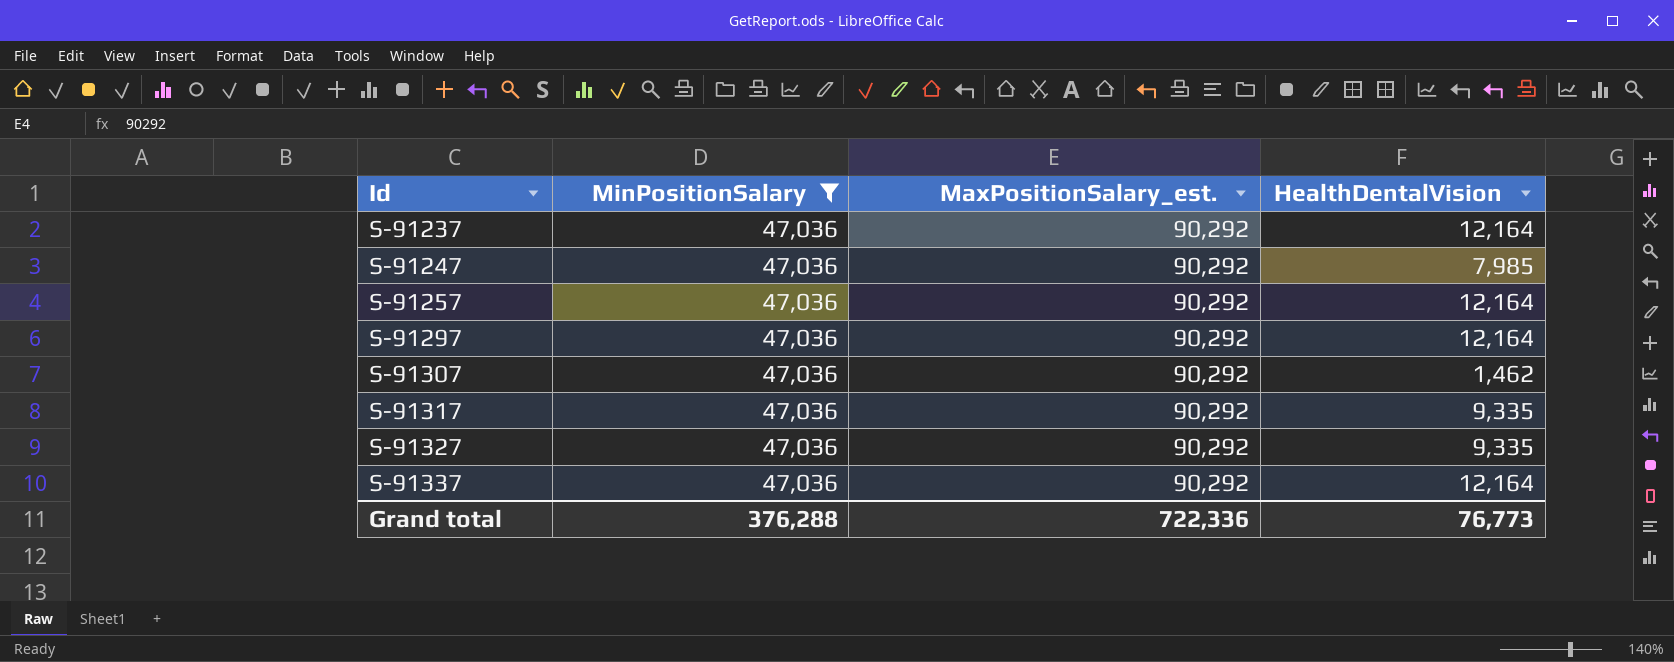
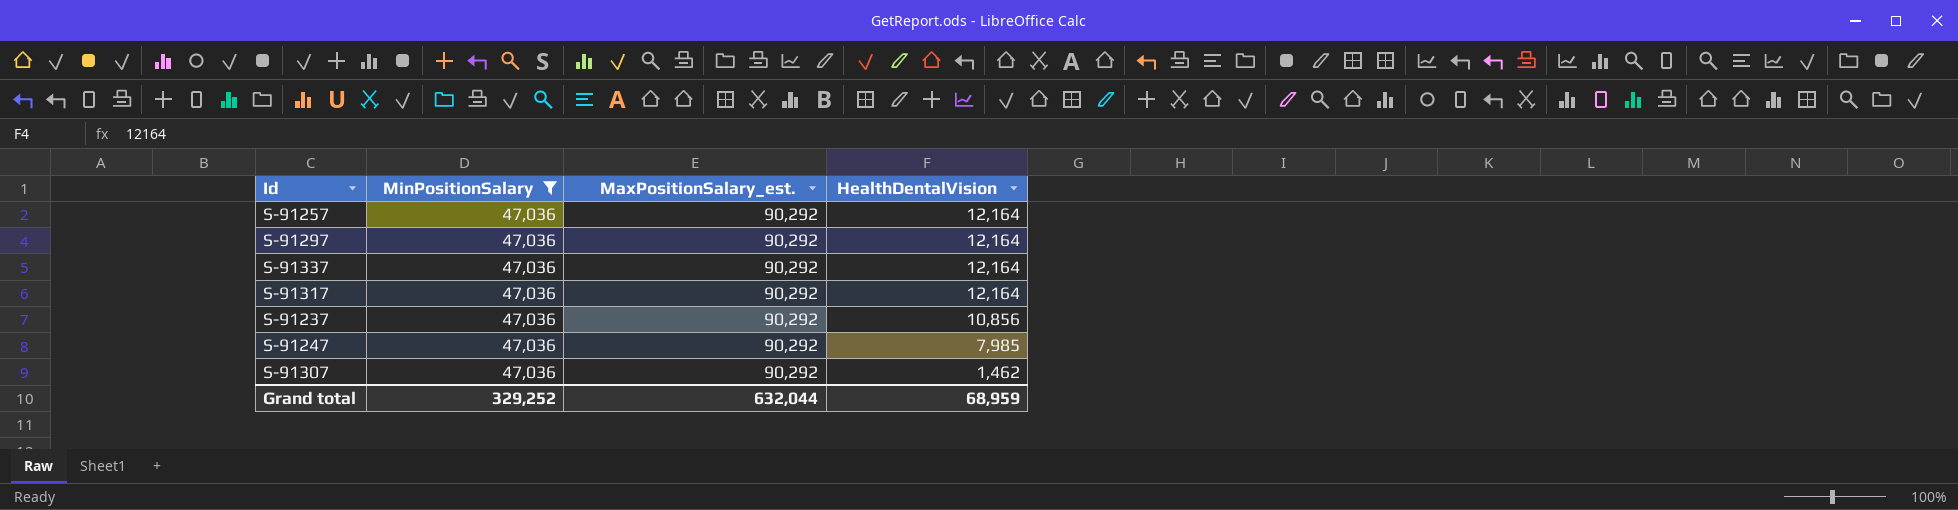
row order: Id ascending -> HealthDentalVision descending
row S-91327: 47,036 | 90,292 | 9,335 -> none
S-91317 | HealthDentalVision: 9,335 -> 12,164
S-91237 | HealthDentalVision: 12,164 -> 10,856
Grand total | MinPositionSalary: 376,288 -> 329,252
Grand total | MaxPositionSalary_est.: 722,336 -> 632,044
Grand total | HealthDentalVision: 76,773 -> 68,959

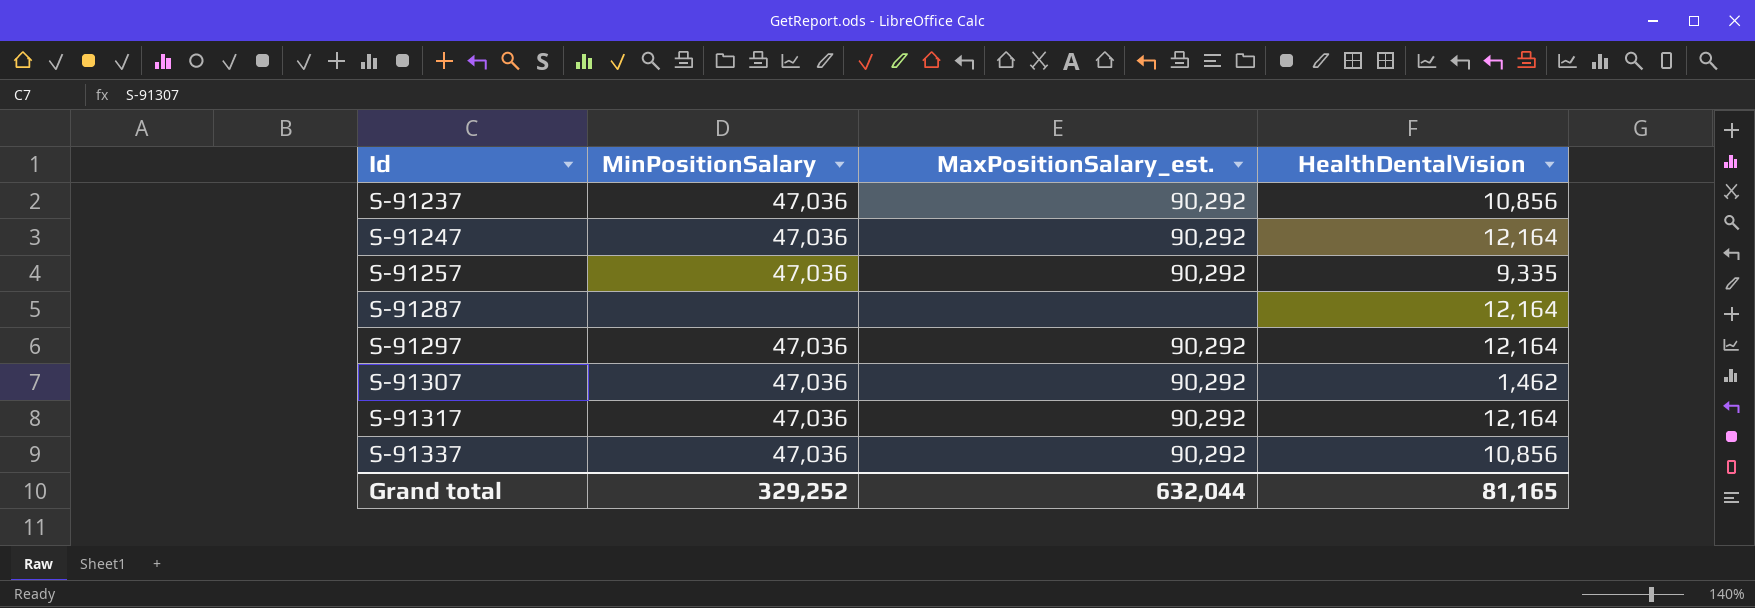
filter: MinPositionSalary = 47,036 -> none
row order: HealthDentalVision descending -> Id ascending
S-91247 | HealthDentalVision: 7,985 -> 12,164
S-91257 | HealthDentalVision: 12,164 -> 9,335
S-91337 | HealthDentalVision: 12,164 -> 10,856
Grand total | HealthDentalVision: 68,959 -> 81,165

